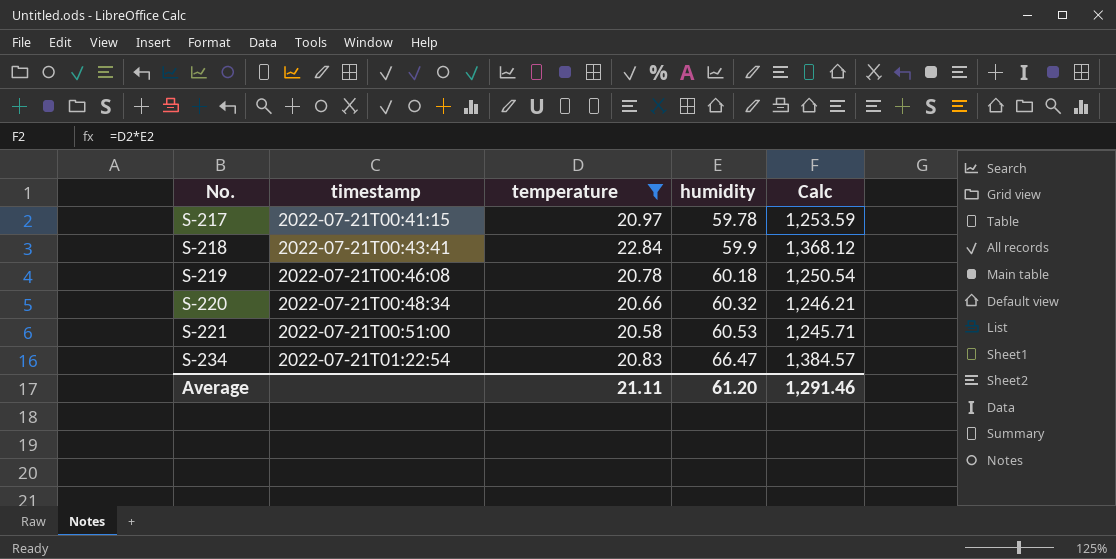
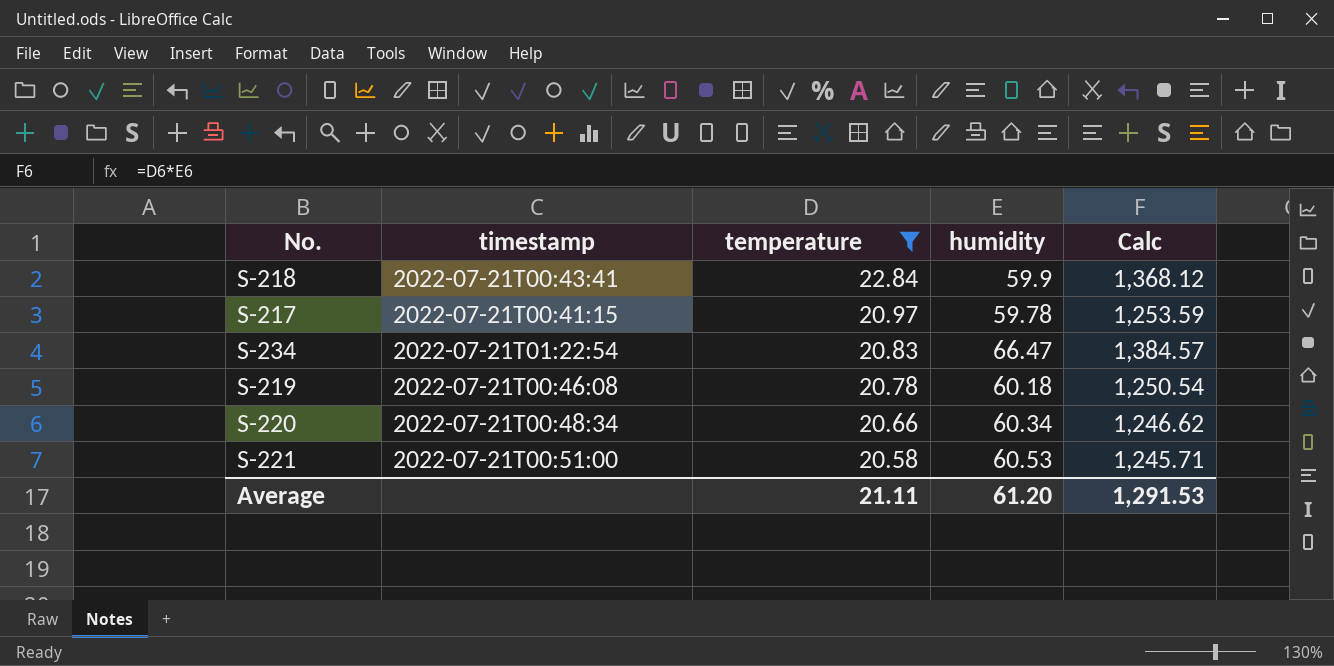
row order: No. ascending -> temperature descending
S-220 | humidity: 60.32 -> 60.34
S-220 | Calc: 1,246.21 -> 1,246.62
Average | Calc: 1,291.46 -> 1,291.53

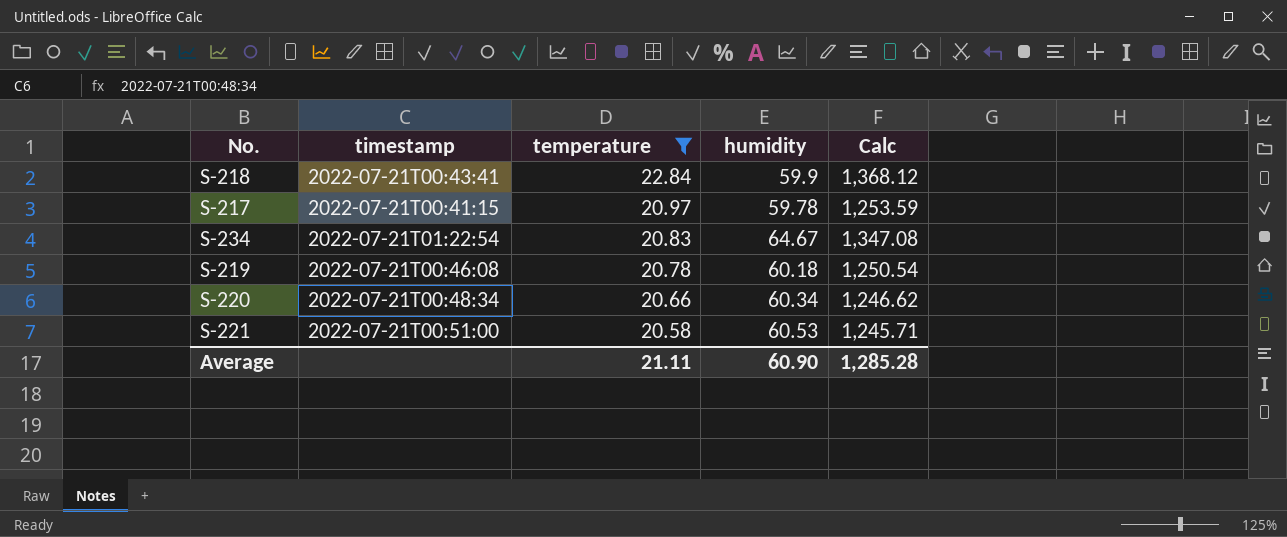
S-234 | humidity: 66.47 -> 64.67
S-234 | Calc: 1,384.57 -> 1,347.08
Average | humidity: 61.20 -> 60.90
Average | Calc: 1,291.53 -> 1,285.28

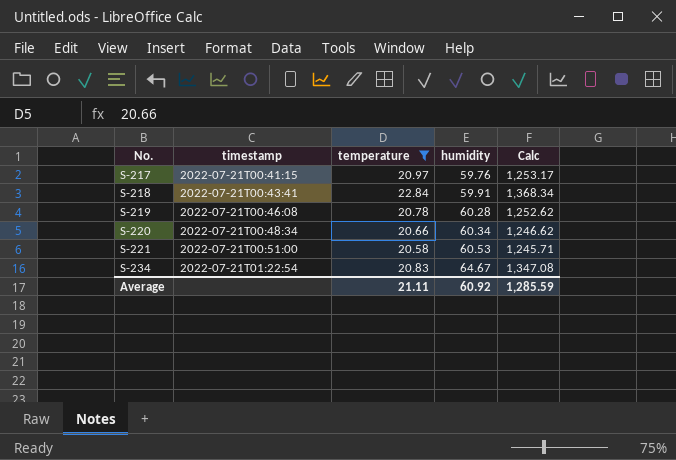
row order: temperature descending -> No. ascending
S-217 | humidity: 59.78 -> 59.76
S-217 | Calc: 1,253.59 -> 1,253.17
S-218 | humidity: 59.9 -> 59.91
S-218 | Calc: 1,368.12 -> 1,368.34
S-219 | humidity: 60.18 -> 60.28
S-219 | Calc: 1,250.54 -> 1,252.62
Average | humidity: 60.90 -> 60.92
Average | Calc: 1,285.28 -> 1,285.59

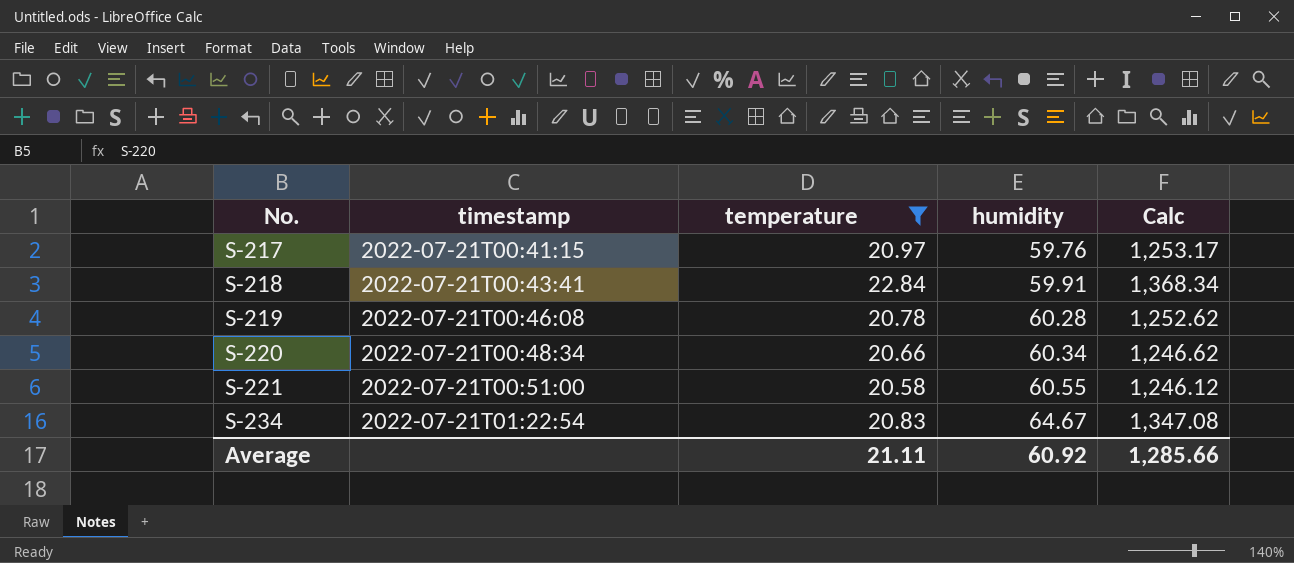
S-221 | humidity: 60.53 -> 60.55
S-221 | Calc: 1,245.71 -> 1,246.12
Average | Calc: 1,285.59 -> 1,285.66

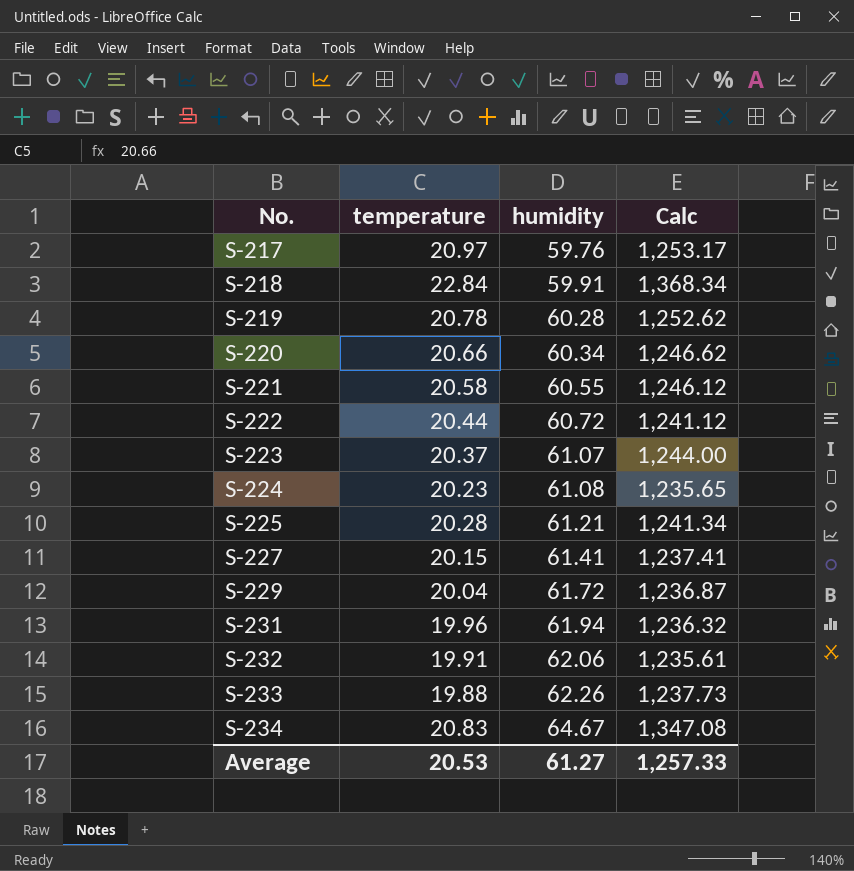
filter: temperature >= 20.58 -> none
column timestamp | position: 2 -> none
Average | temperature: 21.11 -> 20.53
Average | humidity: 60.92 -> 61.27
Average | Calc: 1,285.66 -> 1,257.33

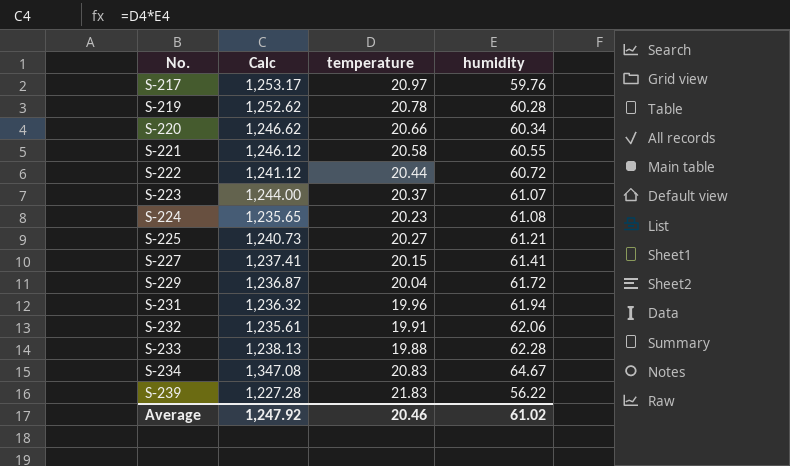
column Calc | position: 4 -> 2
row S-218: 22.84 | 59.91 | 1,368.34 -> none
S-225 | Calc: 1,241.34 -> 1,240.73
S-225 | temperature: 20.28 -> 20.27
S-233 | Calc: 1,237.73 -> 1,238.13
S-233 | humidity: 62.26 -> 62.28
row S-239: none -> 1,227.28 | 21.83 | 56.22
Average | Calc: 1,257.33 -> 1,247.92
Average | temperature: 20.53 -> 20.46
Average | humidity: 61.27 -> 61.02

